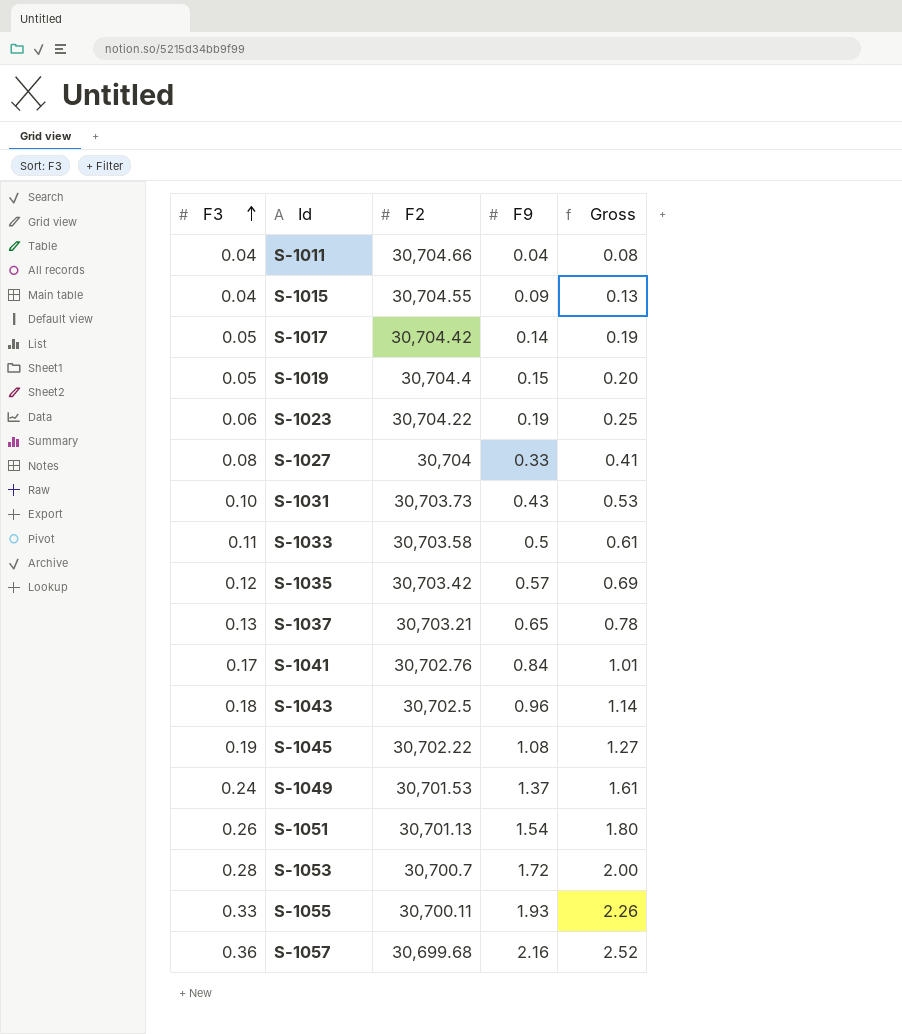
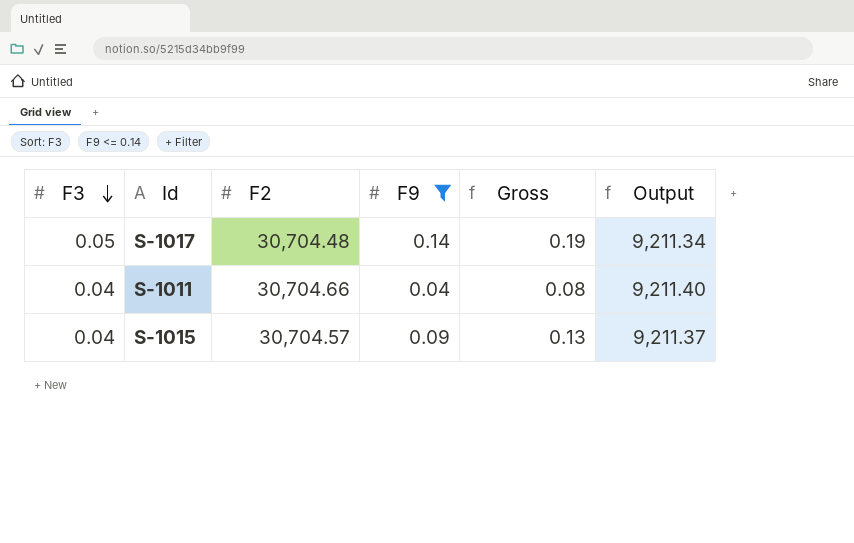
filter: none -> F9 <= 0.14
row order: F3 ascending -> F3 descending
column Output | formula: none -> [F2] * 0.3
S-1017 | F2: 30,704.42 -> 30,704.48
S-1015 | F2: 30,704.55 -> 30,704.57

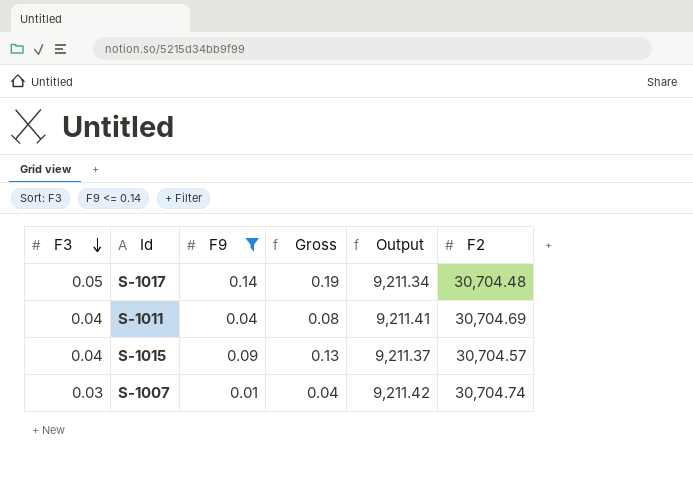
column F2 | position: 3 -> 6
S-1011 | Output: 9,211.40 -> 9,211.41
S-1011 | F2: 30,704.66 -> 30,704.69
row S-1007: none -> 0.03 | 0.01 | 0.04 | 9,211.42 | 30,704.74

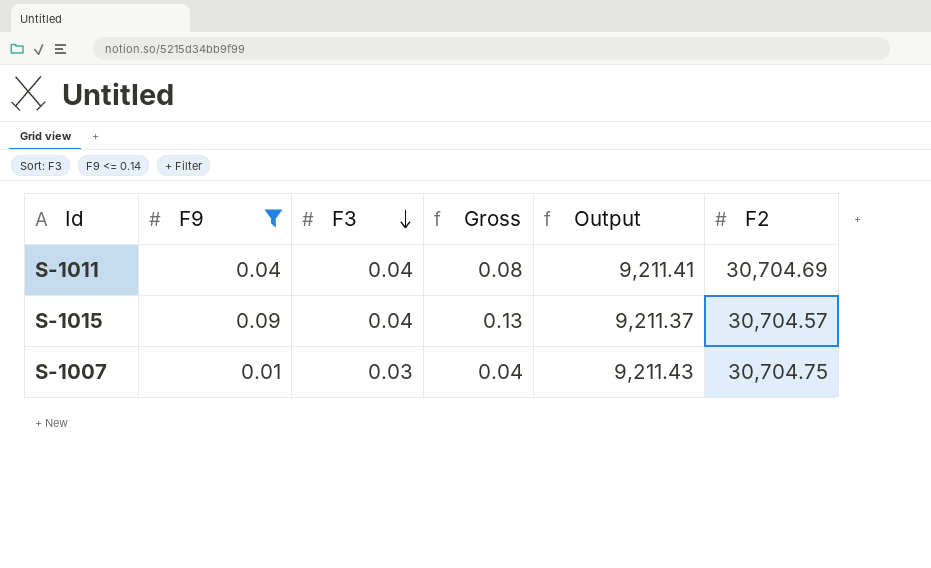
column F3 | position: 1 -> 3
row S-1017: 0.05 | 0.14 | 0.19 | 9,211.34 | 30,704.48 -> none
S-1007 | Output: 9,211.42 -> 9,211.43
S-1007 | F2: 30,704.74 -> 30,704.75

